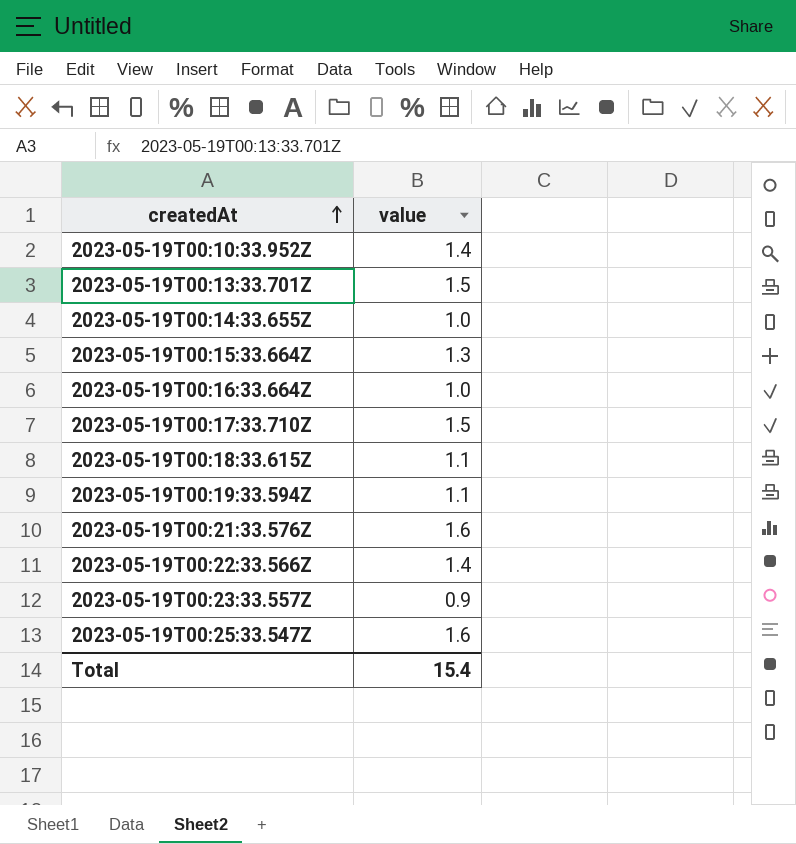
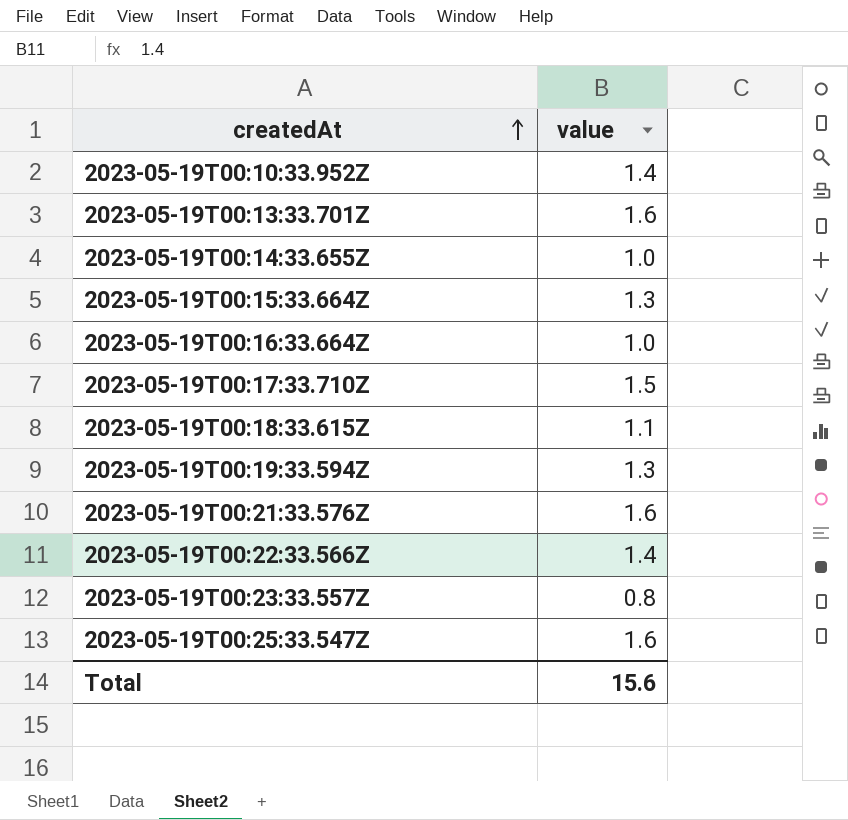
2023-05-19T00:13:33.701Z | value: 1.5 -> 1.6
2023-05-19T00:19:33.594Z | value: 1.1 -> 1.3
2023-05-19T00:23:33.557Z | value: 0.9 -> 0.8
Total | value: 15.4 -> 15.6

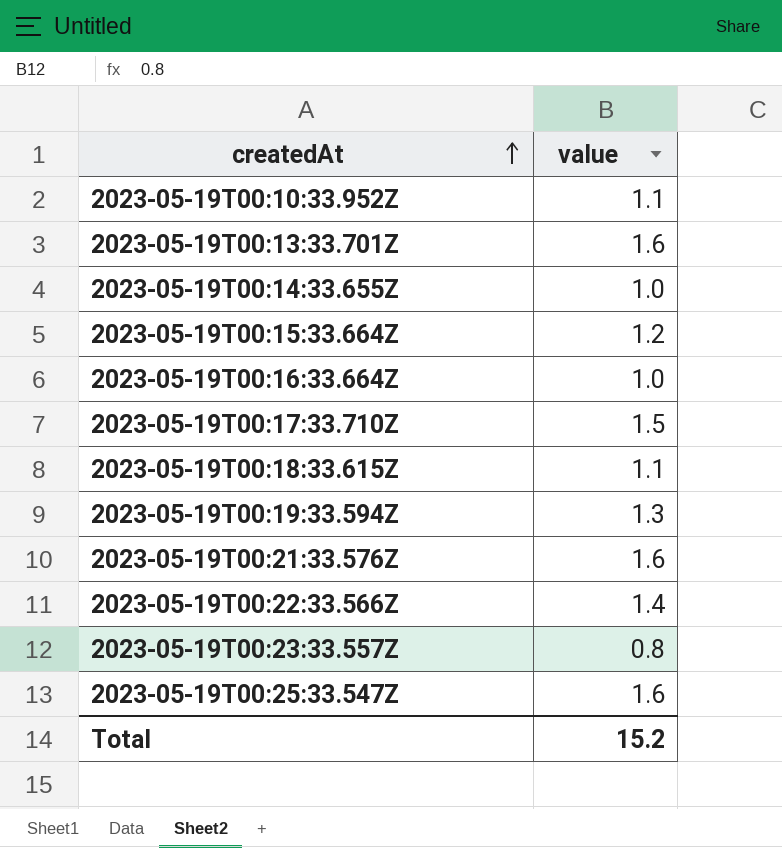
2023-05-19T00:10:33.952Z | value: 1.4 -> 1.1
2023-05-19T00:15:33.664Z | value: 1.3 -> 1.2
Total | value: 15.6 -> 15.2

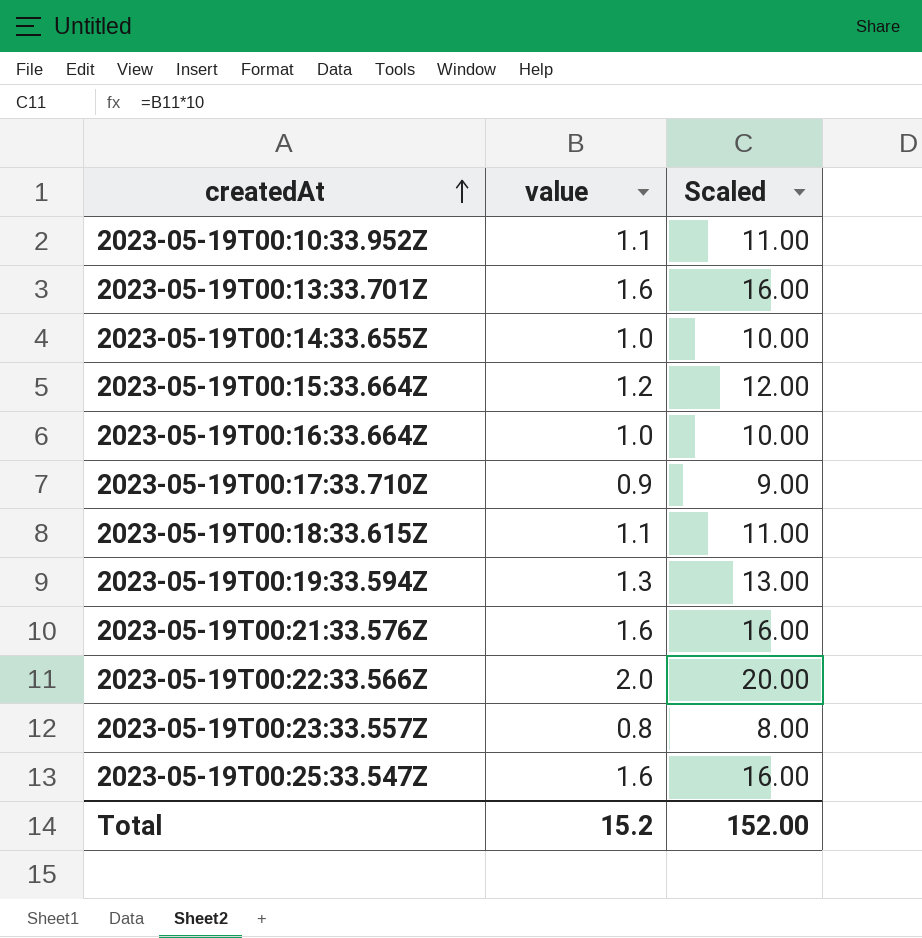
column Scaled | formula: none -> [value] * 10
2023-05-19T00:17:33.710Z | value: 1.5 -> 0.9
2023-05-19T00:22:33.566Z | value: 1.4 -> 2.0

